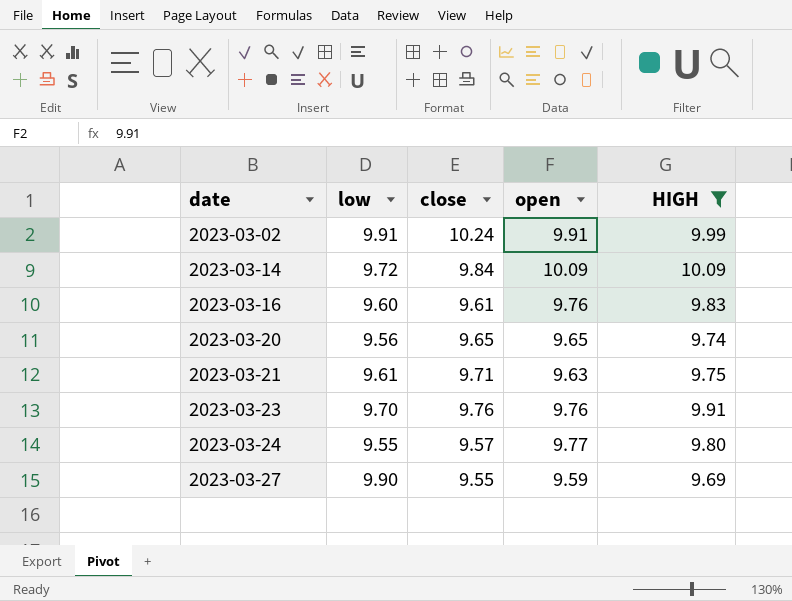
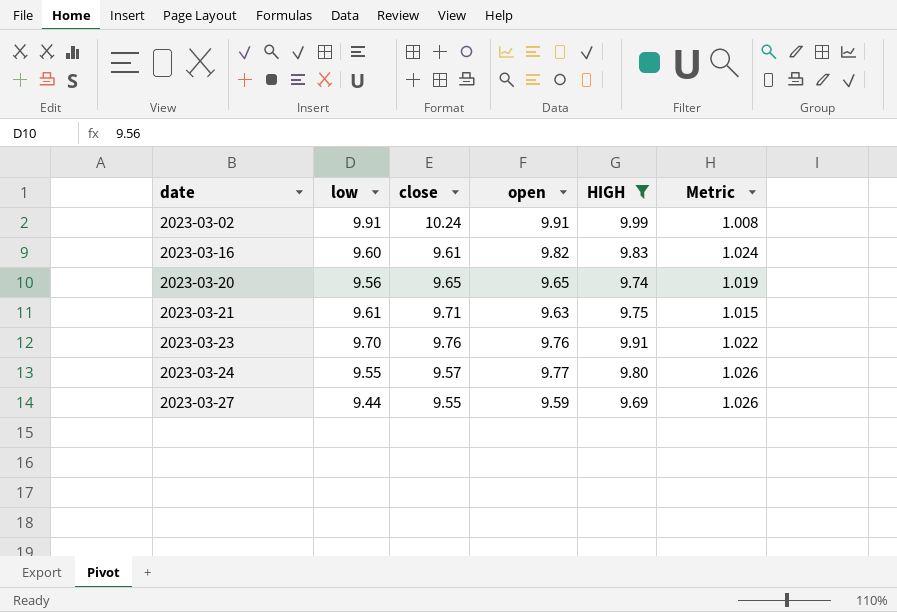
column Metric | formula: none -> [HIGH] / [low]
row 2023-03-14: 9.72 | 9.84 | 10.09 | 10.09 -> none
2023-03-16 | open: 9.76 -> 9.82
2023-03-27 | low: 9.90 -> 9.44

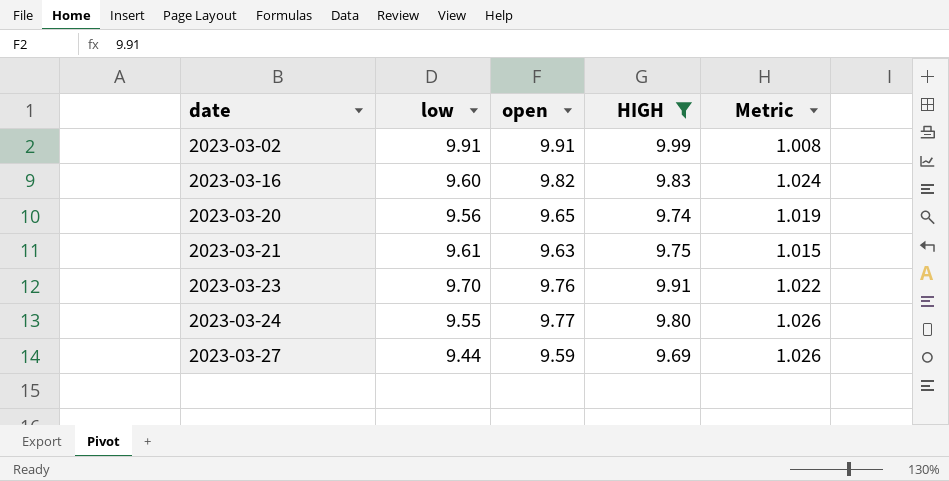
column close | position: 3 -> none

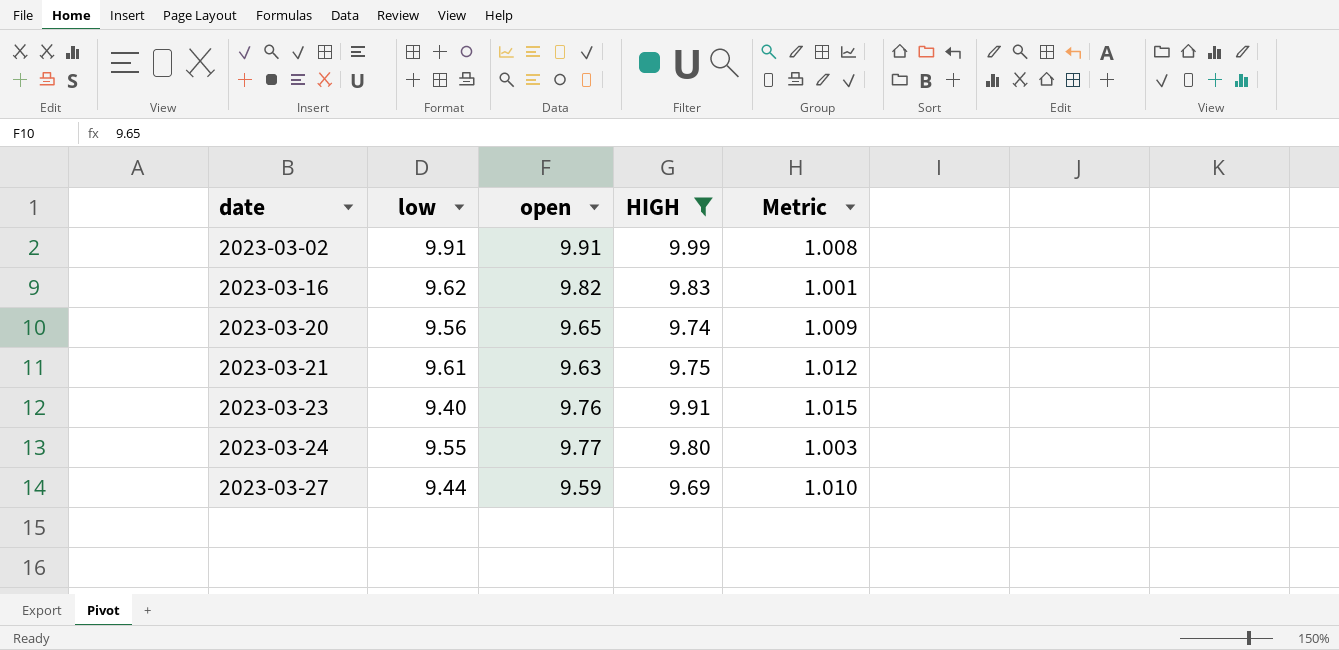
column Metric | formula: [HIGH] / [low] -> [HIGH] / [open]
2023-03-16 | low: 9.60 -> 9.62
2023-03-23 | low: 9.70 -> 9.40

